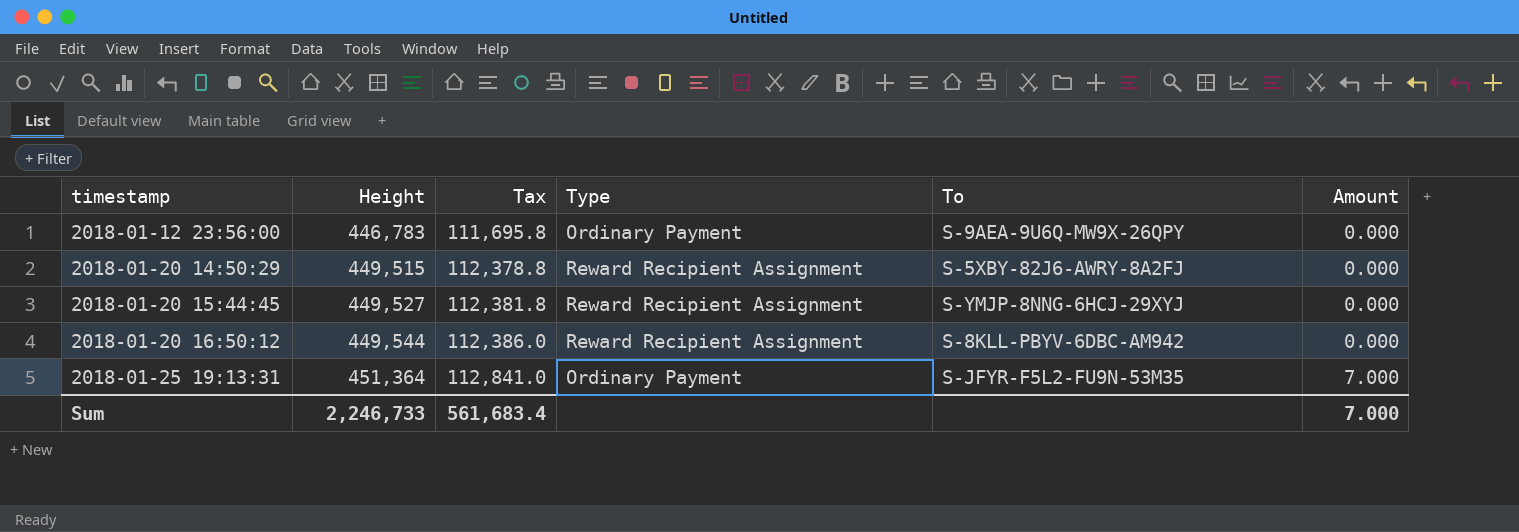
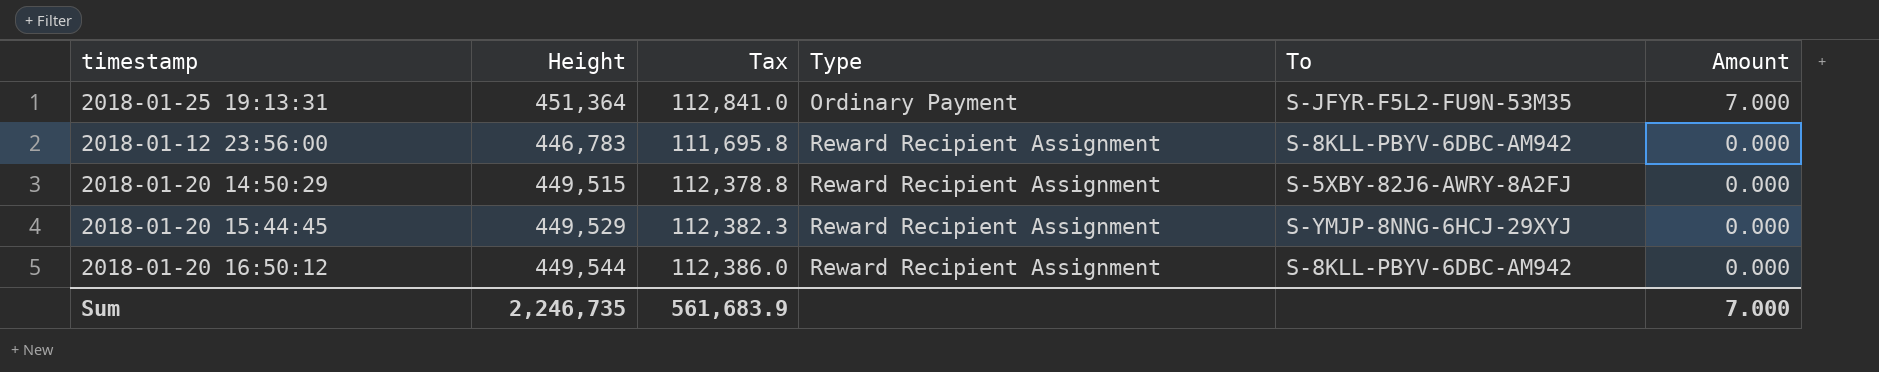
row order: timestamp ascending -> Type ascending
2018-01-12 23:56:00 | Type: Ordinary Payment -> Reward Recipient Assignment
2018-01-12 23:56:00 | To: S-9AEA-9U6Q-MW9X-26QPY -> S-8KLL-PBYV-6DBC-AM942
2018-01-20 15:44:45 | Height: 449,527 -> 449,529
2018-01-20 15:44:45 | Tax: 112,381.8 -> 112,382.3
Sum | Height: 2,246,733 -> 2,246,735
Sum | Tax: 561,683.4 -> 561,683.9

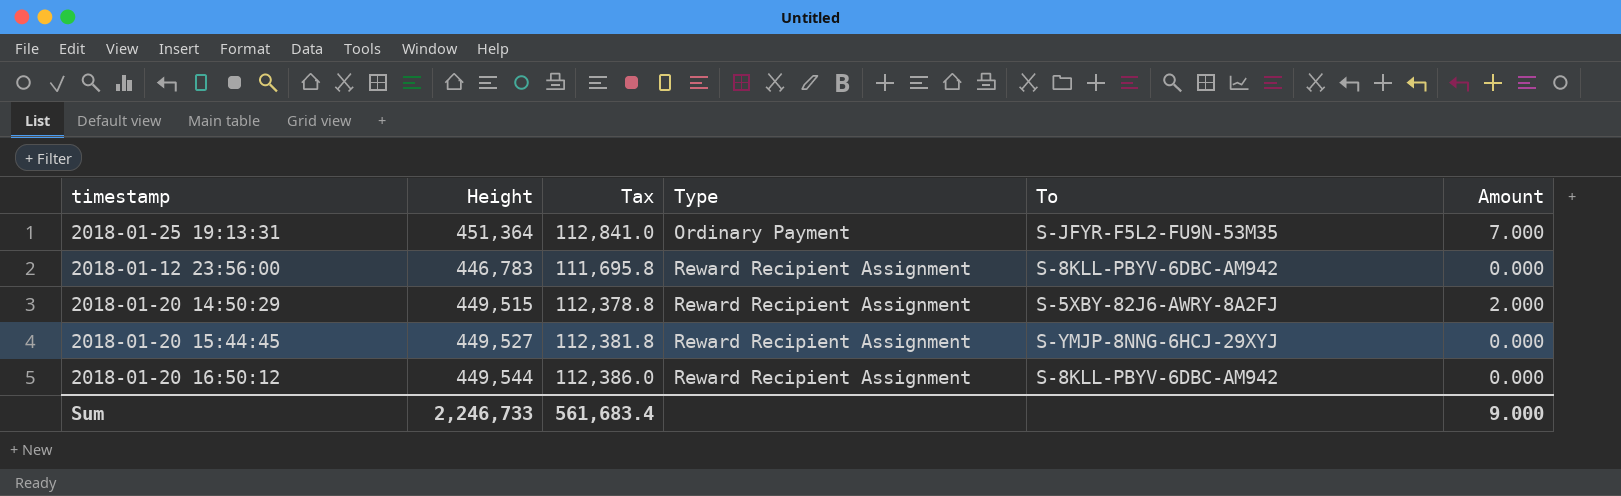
2018-01-20 14:50:29 | Amount: 0.000 -> 2.000
2018-01-20 15:44:45 | Height: 449,529 -> 449,527
2018-01-20 15:44:45 | Tax: 112,382.3 -> 112,381.8
Sum | Height: 2,246,735 -> 2,246,733
Sum | Tax: 561,683.9 -> 561,683.4
Sum | Amount: 7.000 -> 9.000

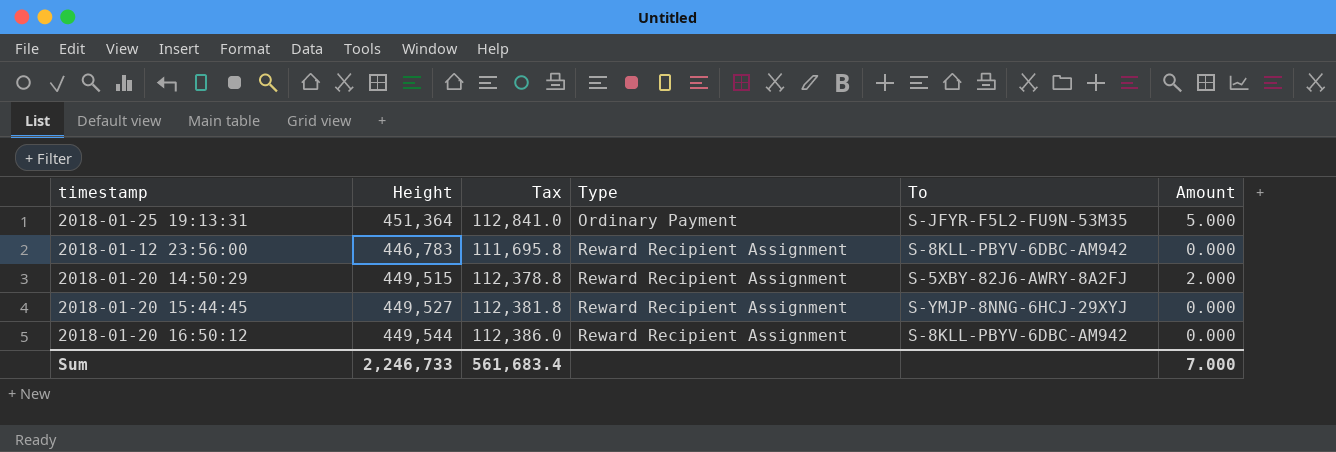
2018-01-25 19:13:31 | Amount: 7.000 -> 5.000
Sum | Amount: 9.000 -> 7.000

